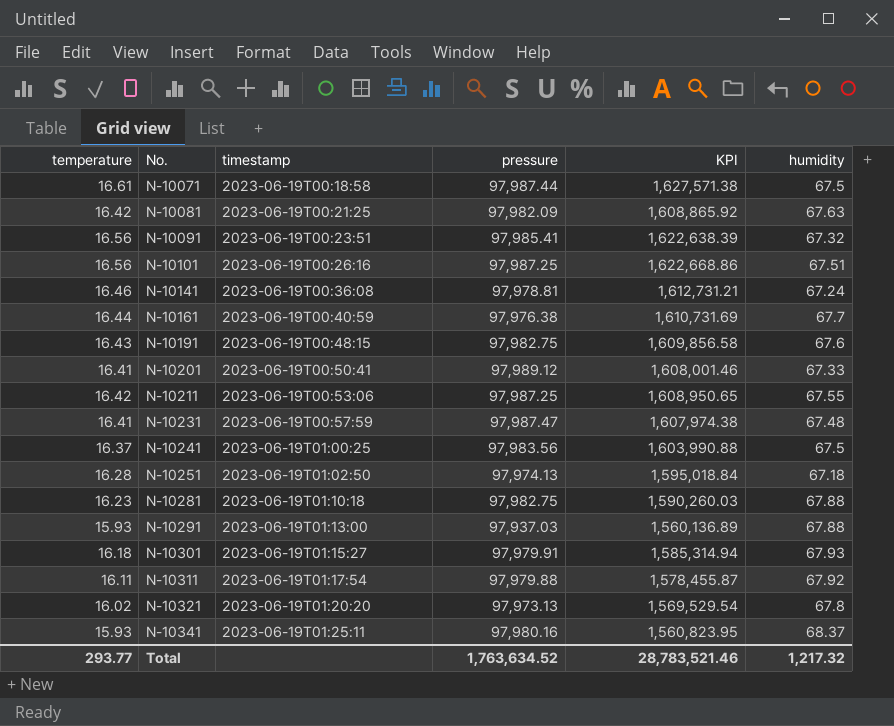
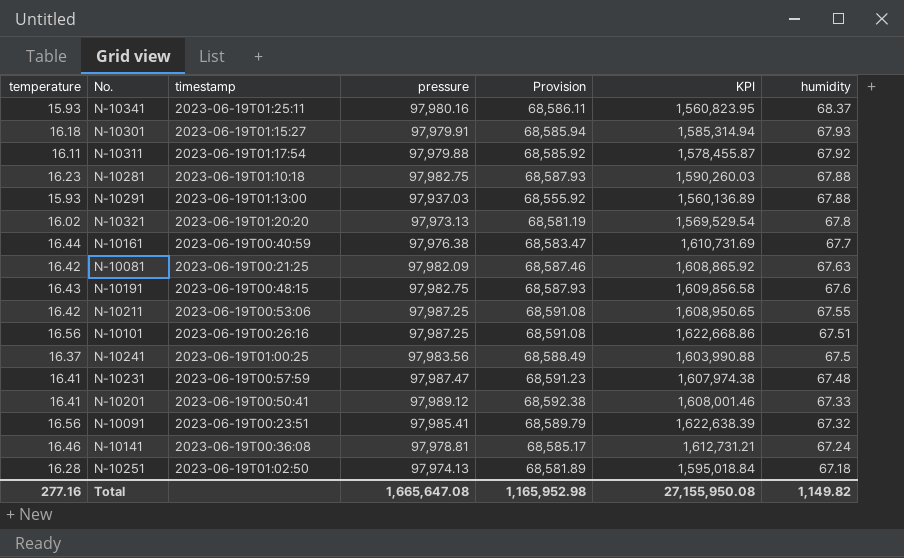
row order: No. ascending -> humidity descending
column Provision | formula: none -> [pressure] * 0.7
row N-10071: 16.61 | 2023-06-19T00:18:58 | 97,987.44 | 1,627,571.38 | 67.5 -> none
Total | temperature: 293.77 -> 277.16
Total | pressure: 1,763,634.52 -> 1,665,647.08
Total | KPI: 28,783,521.46 -> 27,155,950.08
Total | humidity: 1,217.32 -> 1,149.82

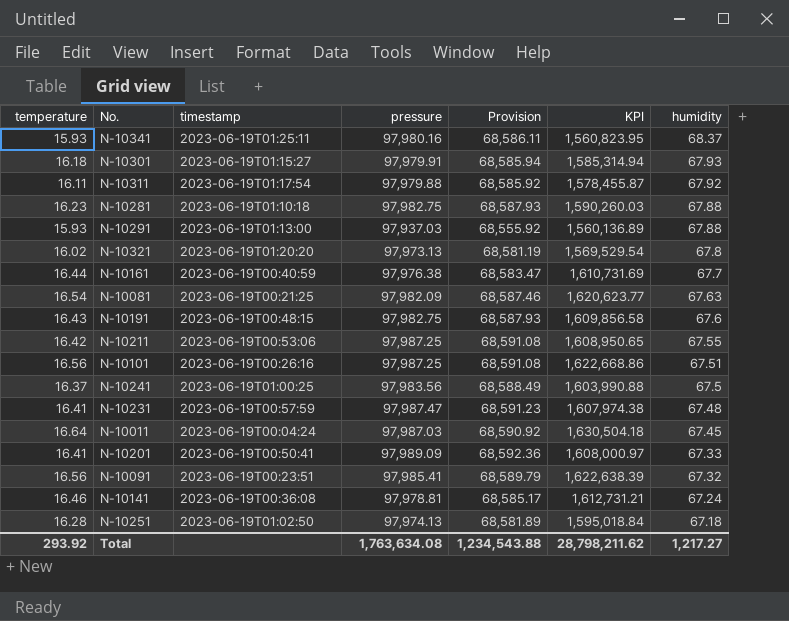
N-10081 | temperature: 16.42 -> 16.54
N-10081 | KPI: 1,608,865.92 -> 1,620,623.77
row N-10011: none -> 16.64 | 2023-06-19T00:04:24 | 97,987.03 | 68,590.92 | 1,630,504.18 | 67.45
N-10201 | pressure: 97,989.12 -> 97,989.09
N-10201 | Provision: 68,592.38 -> 68,592.36
N-10201 | KPI: 1,608,001.46 -> 1,608,000.97
Total | temperature: 277.16 -> 293.92
Total | pressure: 1,665,647.08 -> 1,763,634.08
Total | Provision: 1,165,952.98 -> 1,234,543.88
Total | KPI: 27,155,950.08 -> 28,798,211.62
Total | humidity: 1,149.82 -> 1,217.27

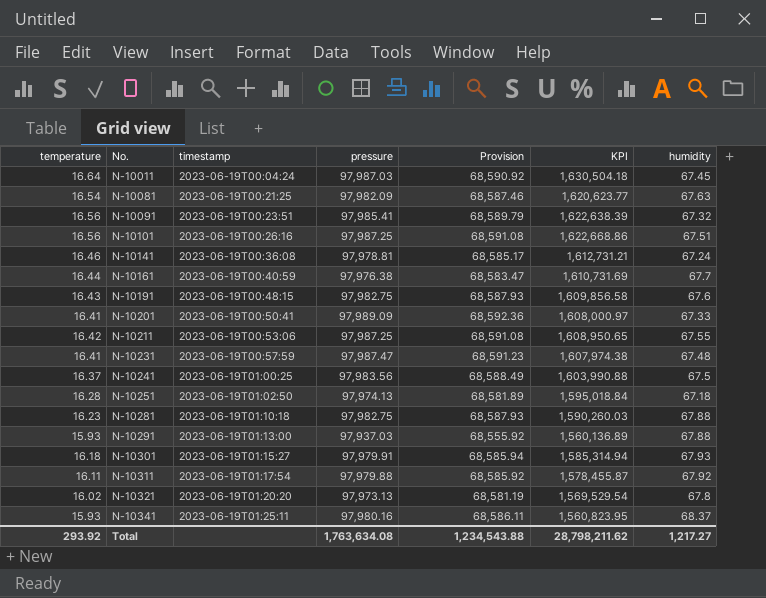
row order: humidity descending -> No. ascending

